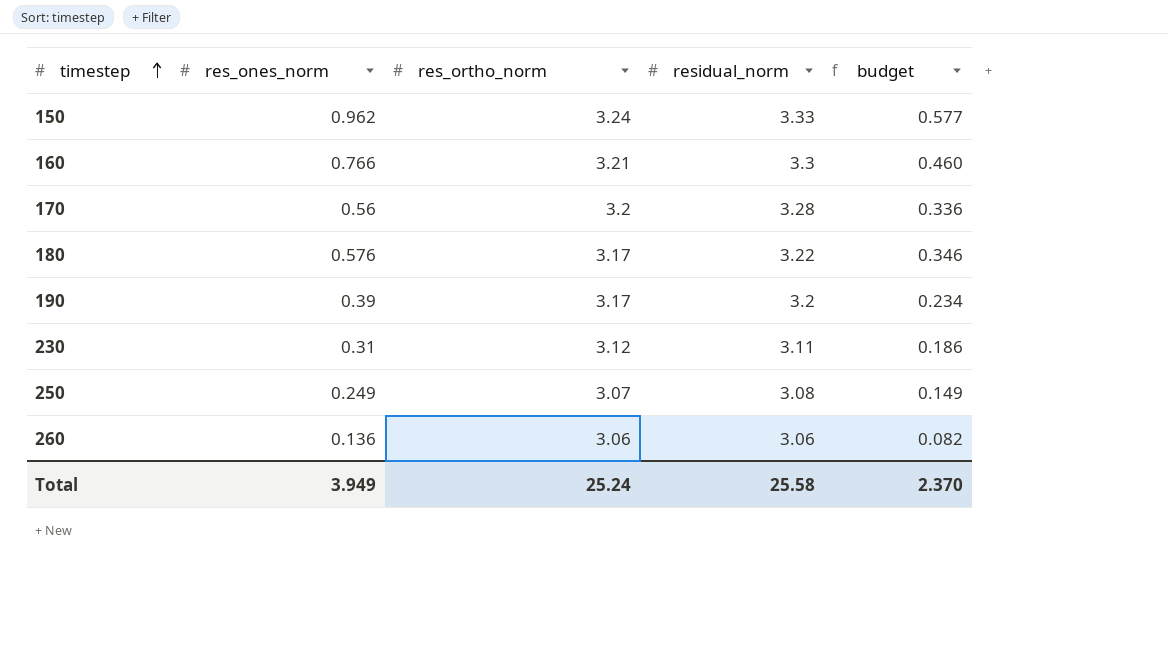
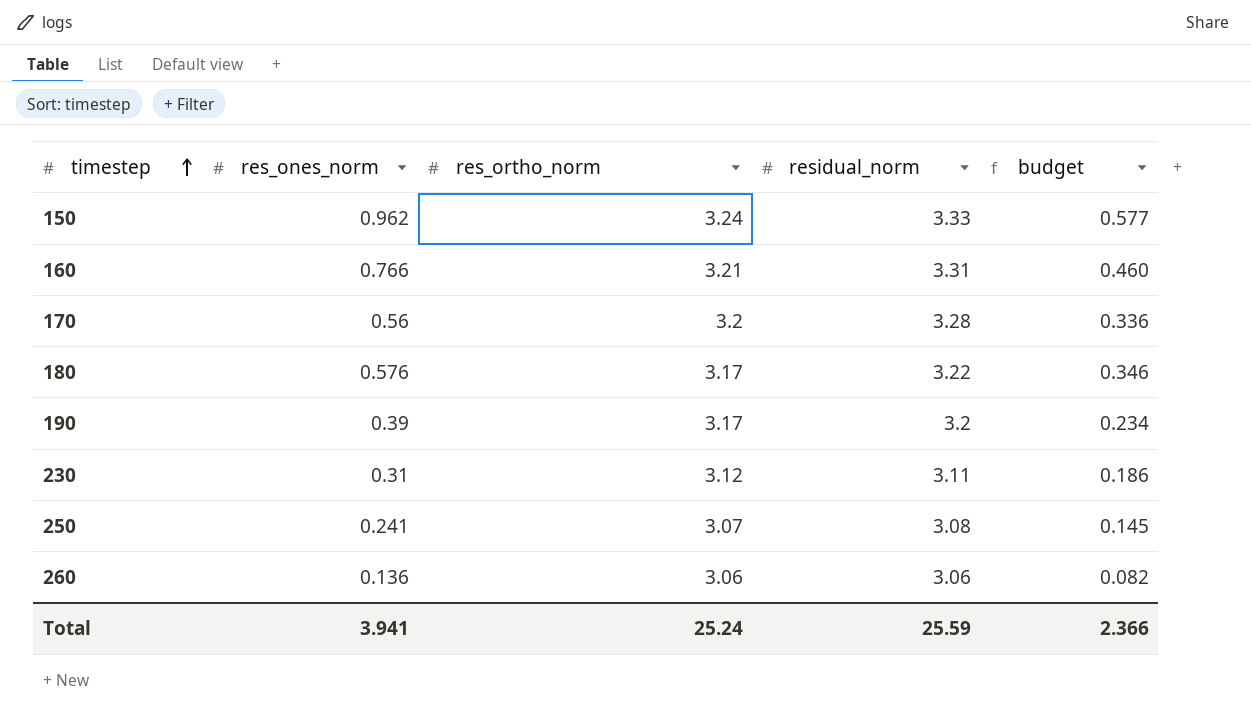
160 | residual_norm: 3.3 -> 3.31
250 | res_ones_norm: 0.249 -> 0.241
250 | budget: 0.149 -> 0.145
Total | res_ones_norm: 3.949 -> 3.941
Total | residual_norm: 25.58 -> 25.59
Total | budget: 2.370 -> 2.366

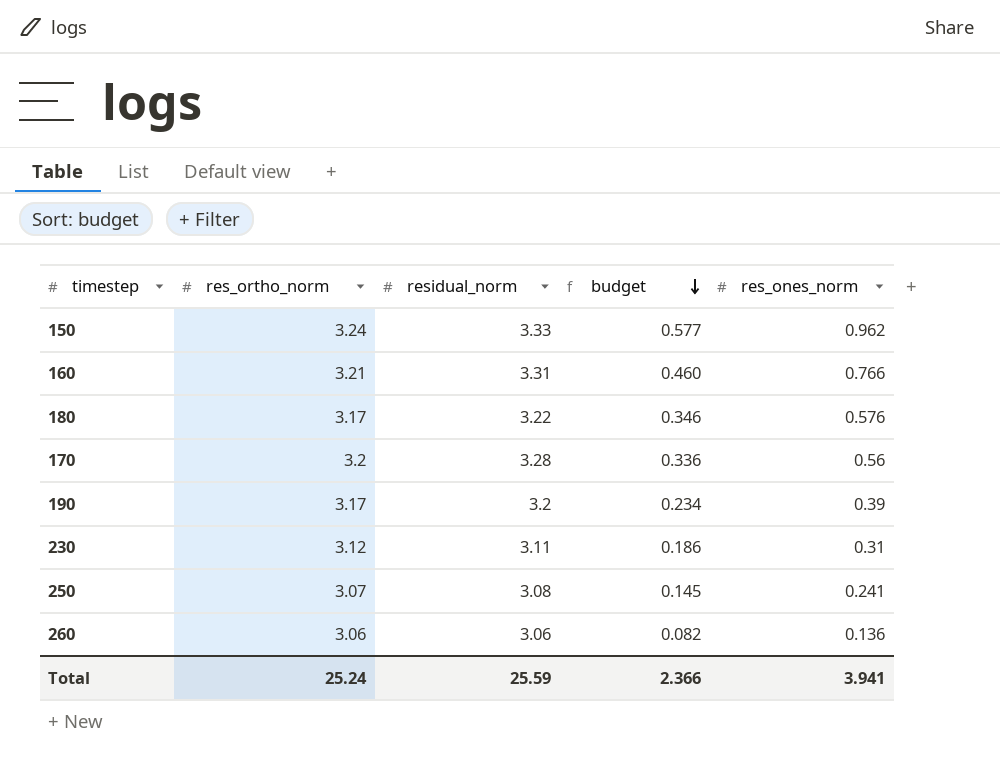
row order: timestep ascending -> budget descending
column res_ones_norm | position: 2 -> 5

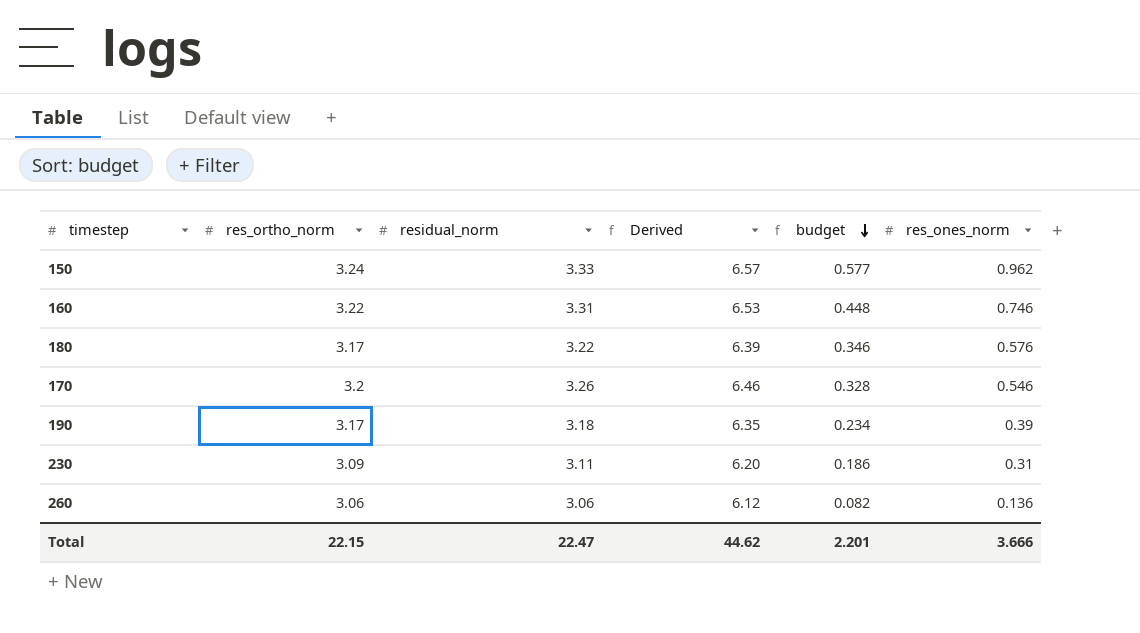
column Derived | formula: none -> [res_ortho_norm] + [residual_norm]
row 250: 3.07 | 3.08 | 0.145 | 0.241 -> none
160 | res_ortho_norm: 3.21 -> 3.22
160 | budget: 0.460 -> 0.448
160 | res_ones_norm: 0.766 -> 0.746
170 | residual_norm: 3.28 -> 3.26
170 | budget: 0.336 -> 0.328
170 | res_ones_norm: 0.56 -> 0.546
190 | residual_norm: 3.2 -> 3.18
230 | res_ortho_norm: 3.12 -> 3.09
Total | res_ortho_norm: 25.24 -> 22.15
Total | residual_norm: 25.59 -> 22.47
Total | budget: 2.366 -> 2.201
Total | res_ones_norm: 3.941 -> 3.666

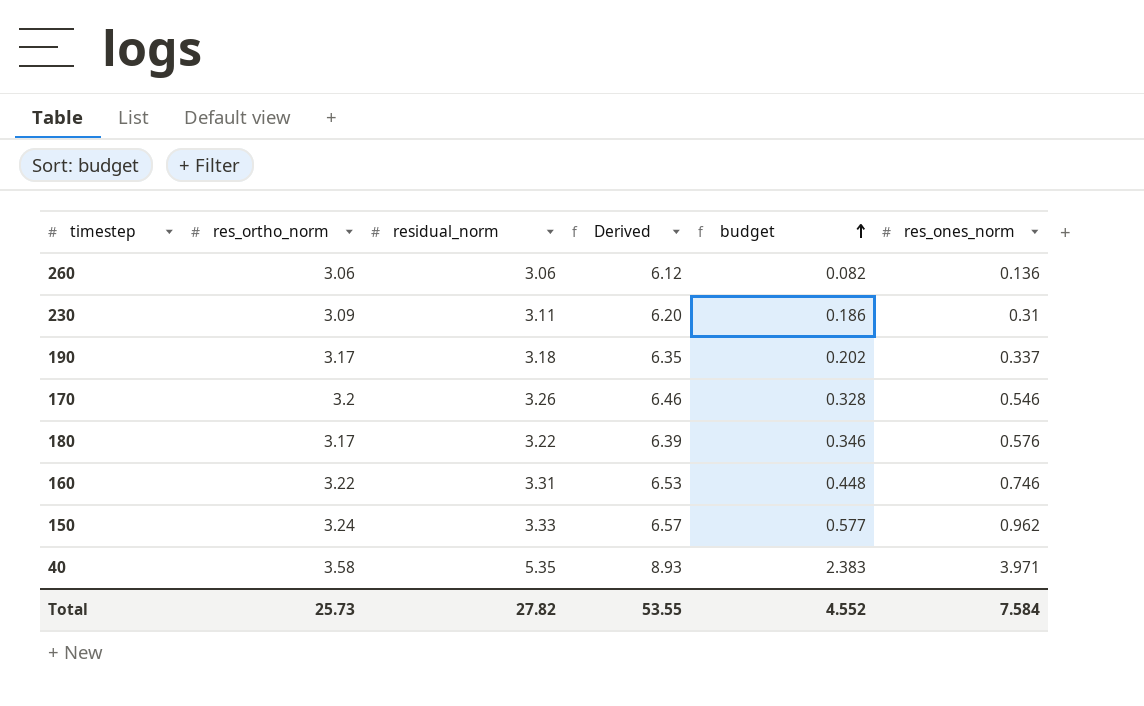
row order: budget descending -> budget ascending
190 | budget: 0.234 -> 0.202
190 | res_ones_norm: 0.39 -> 0.337
row 40: none -> 3.58 | 5.35 | 8.93 | 2.383 | 3.971
Total | res_ortho_norm: 22.15 -> 25.73
Total | residual_norm: 22.47 -> 27.82
Total | Derived: 44.62 -> 53.55
Total | budget: 2.201 -> 4.552
Total | res_ones_norm: 3.666 -> 7.584

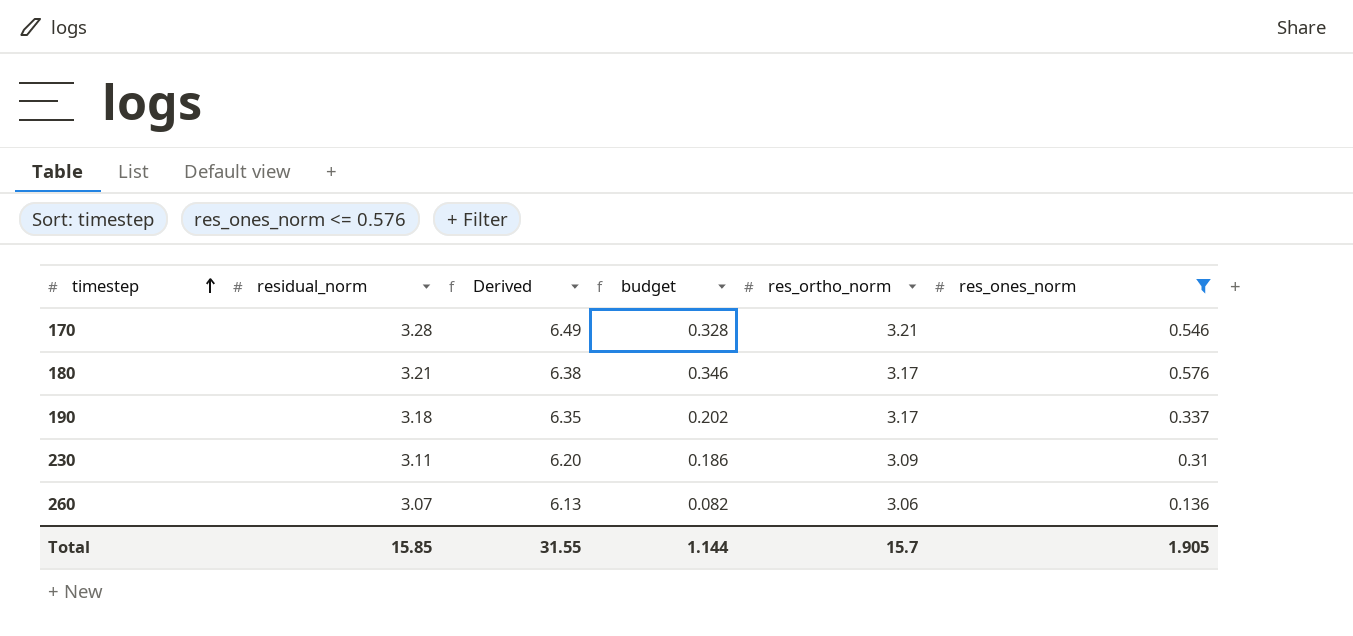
filter: none -> res_ones_norm <= 0.576
row order: budget ascending -> timestep ascending
column res_ortho_norm | position: 2 -> 5
170 | residual_norm: 3.26 -> 3.28
170 | Derived: 6.46 -> 6.49
170 | res_ortho_norm: 3.2 -> 3.21
180 | residual_norm: 3.22 -> 3.21
180 | Derived: 6.39 -> 6.38
260 | residual_norm: 3.06 -> 3.07
260 | Derived: 6.12 -> 6.13
Total | residual_norm: 27.82 -> 15.85
Total | Derived: 53.55 -> 31.55
Total | budget: 4.552 -> 1.144
Total | res_ortho_norm: 25.73 -> 15.7
Total | res_ones_norm: 7.584 -> 1.905

